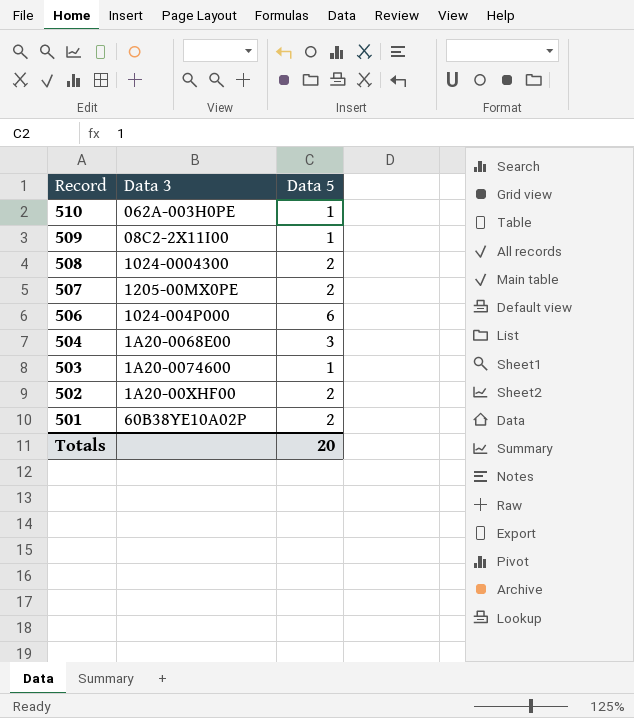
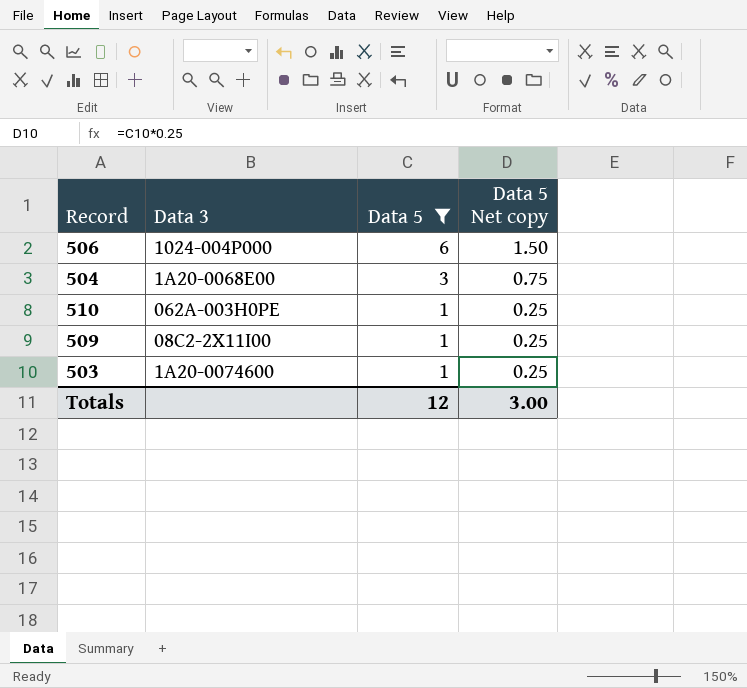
filter: none -> Data 5 != 2
row order: Record descending -> Data 5 descending
column Data 5 Net copy | formula: none -> [Data 5] * 0.25
Totals | Data 5: 20 -> 12

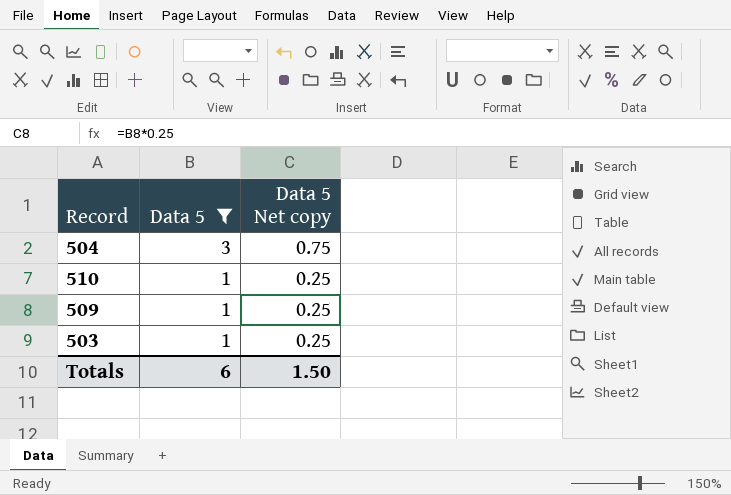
column Data 3 | position: 2 -> none
row 506: 1024-004P000 | 6 | 1.50 -> none
Totals | Data 5: 12 -> 6
Totals | Data 5 Net copy: 3.00 -> 1.50

